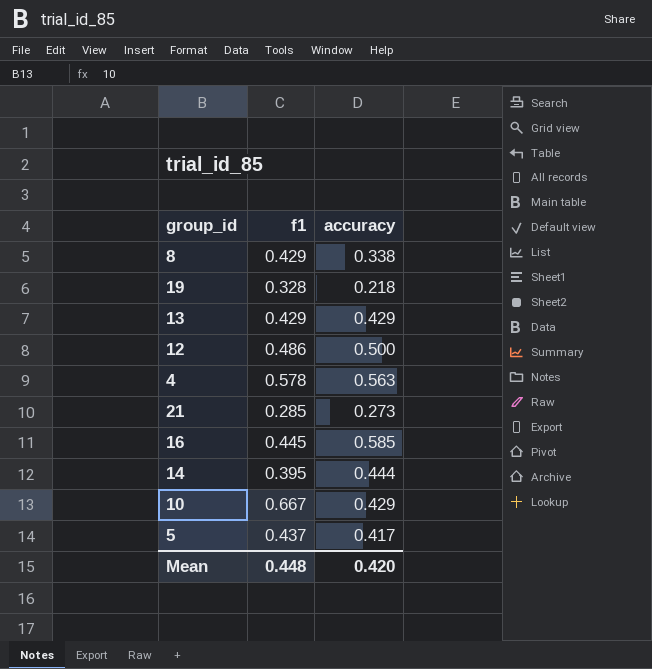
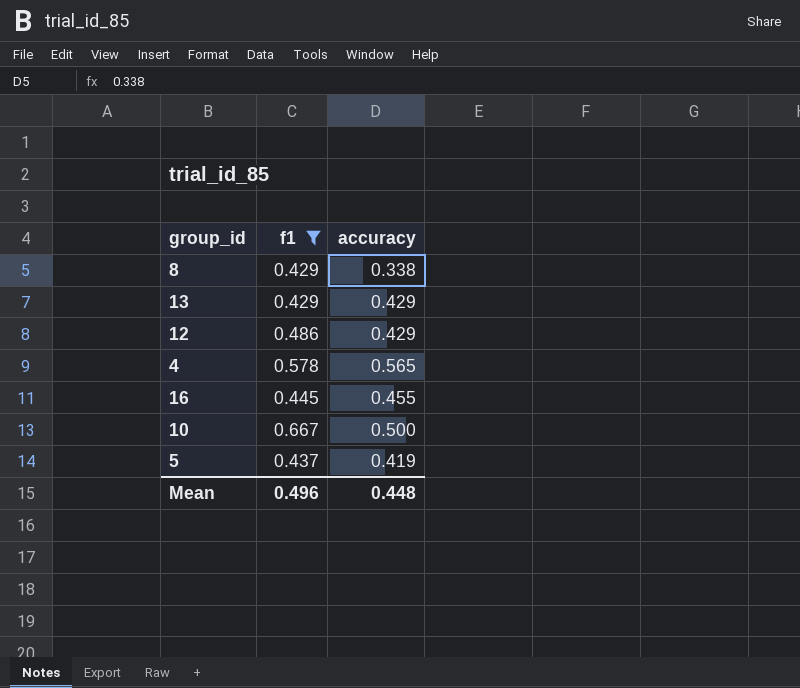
filter: none -> f1 >= 0.429
12 | accuracy: 0.500 -> 0.429
4 | accuracy: 0.563 -> 0.565
16 | accuracy: 0.585 -> 0.455
10 | accuracy: 0.429 -> 0.500
5 | accuracy: 0.417 -> 0.419
Mean | f1: 0.448 -> 0.496
Mean | accuracy: 0.420 -> 0.448

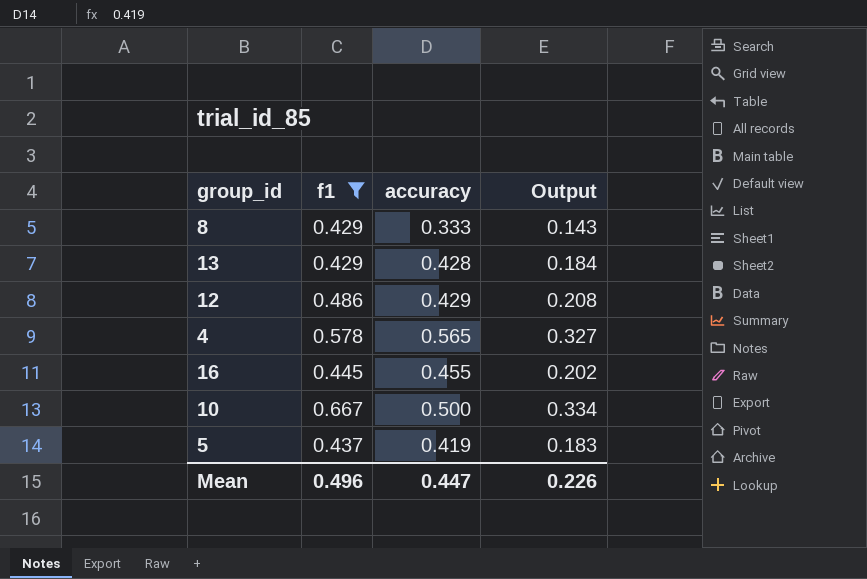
column Output | formula: none -> [f1] * [accuracy]
8 | accuracy: 0.338 -> 0.333
13 | accuracy: 0.429 -> 0.428
Mean | accuracy: 0.448 -> 0.447

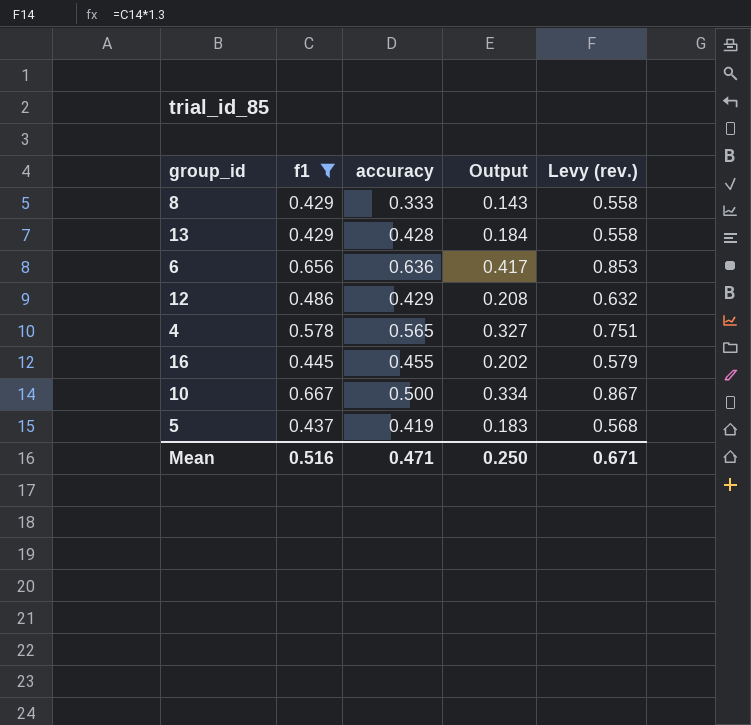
column Levy (rev.) | formula: none -> [f1] * 1.3
row 6: none -> 0.656 | 0.636 | 0.417 | 0.853
Mean | f1: 0.496 -> 0.516
Mean | accuracy: 0.447 -> 0.471
Mean | Output: 0.226 -> 0.250

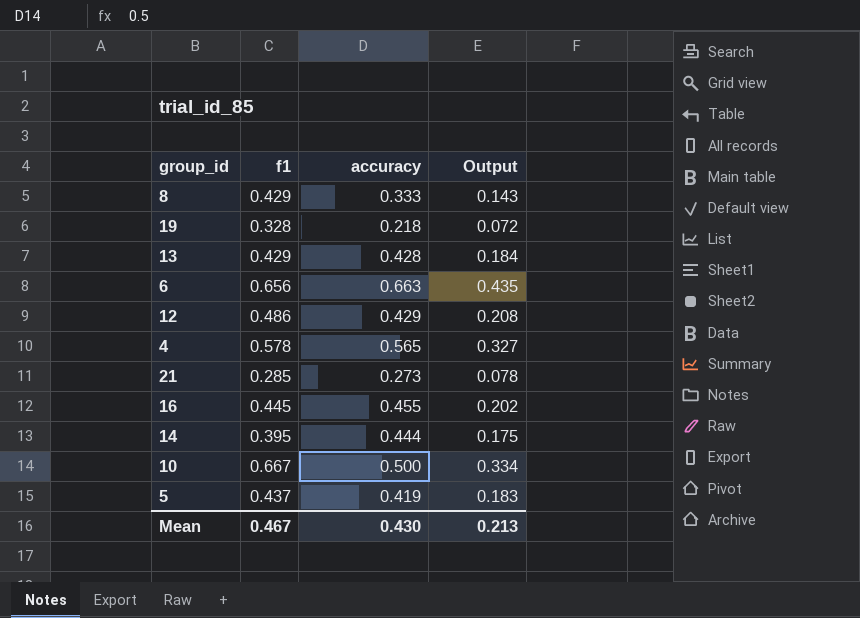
filter: f1 >= 0.429 -> none
column Levy (rev.) | formula: [f1] * 1.3 -> none
6 | accuracy: 0.636 -> 0.663
6 | Output: 0.417 -> 0.435
Mean | f1: 0.516 -> 0.467
Mean | accuracy: 0.471 -> 0.430
Mean | Output: 0.250 -> 0.213

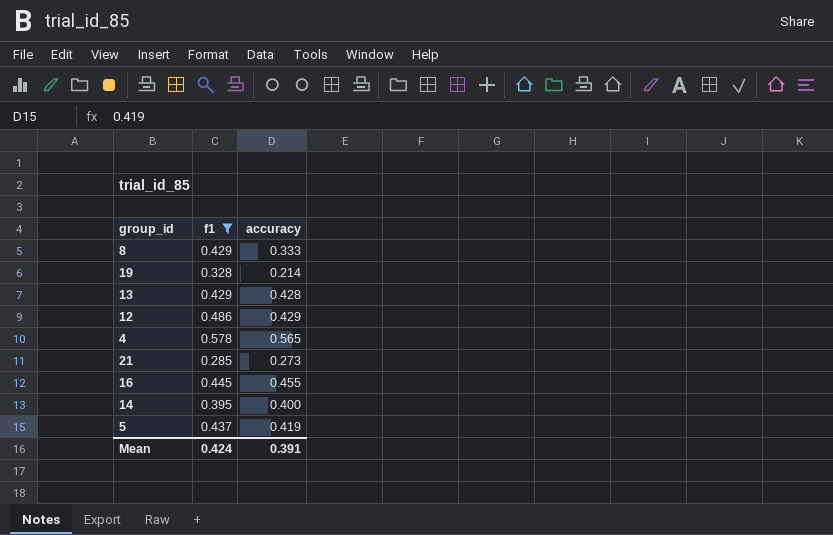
filter: none -> f1 <= 0.578
column Output | formula: [f1] * [accuracy] -> none
19 | accuracy: 0.218 -> 0.214
14 | accuracy: 0.444 -> 0.400
Mean | f1: 0.467 -> 0.424
Mean | accuracy: 0.430 -> 0.391

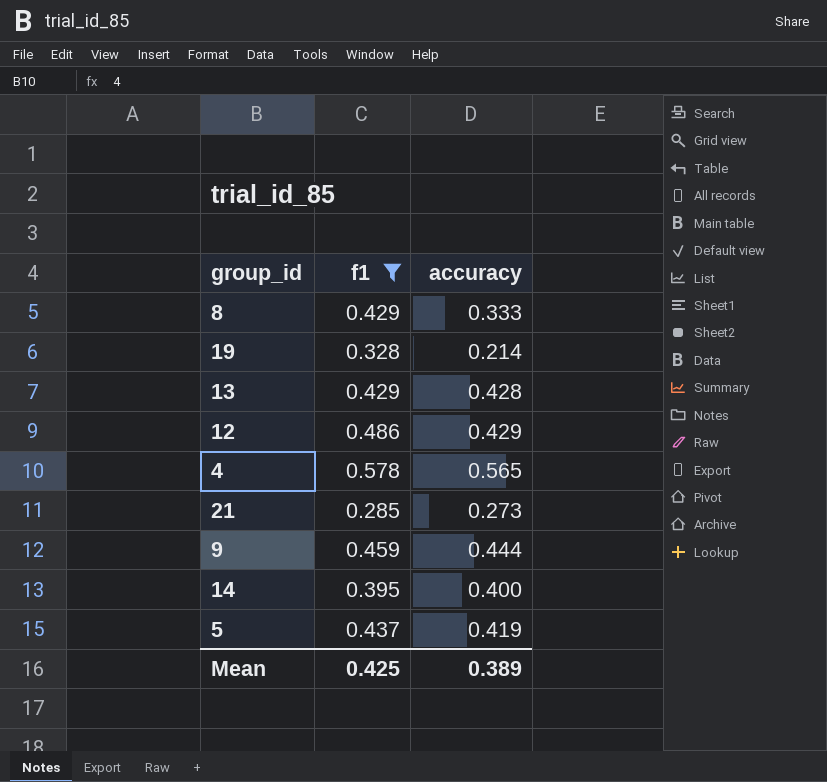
row 16: 0.445 | 0.455 -> none
row 9: none -> 0.459 | 0.444
Mean | f1: 0.424 -> 0.425
Mean | accuracy: 0.391 -> 0.389

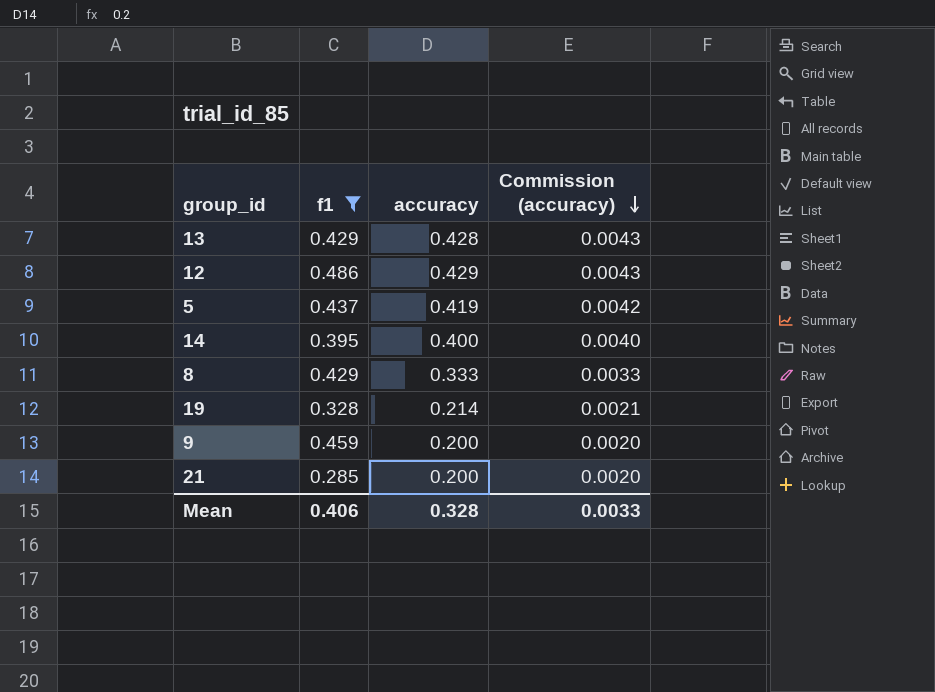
row order: none -> Commission (accuracy) descending
column Commission (accuracy) | formula: none -> [accuracy] * 0.01
row 4: 0.578 | 0.565 -> none
9 | accuracy: 0.444 -> 0.200
21 | accuracy: 0.273 -> 0.200
Mean | f1: 0.425 -> 0.406
Mean | accuracy: 0.389 -> 0.328

